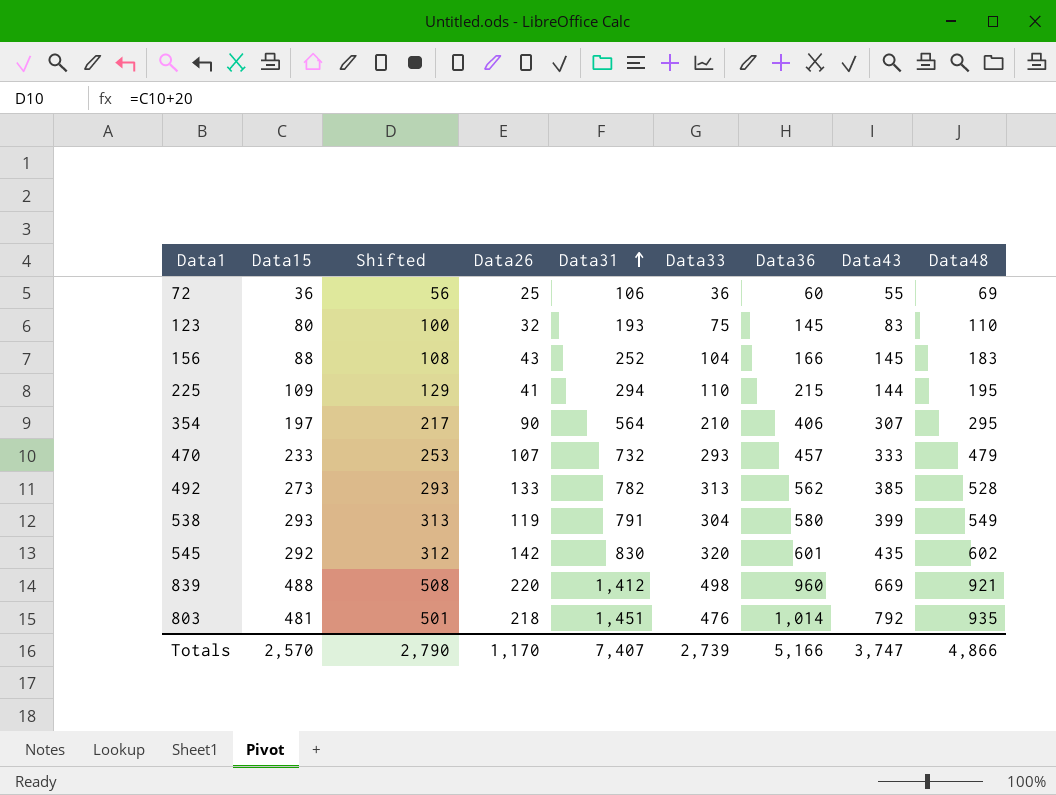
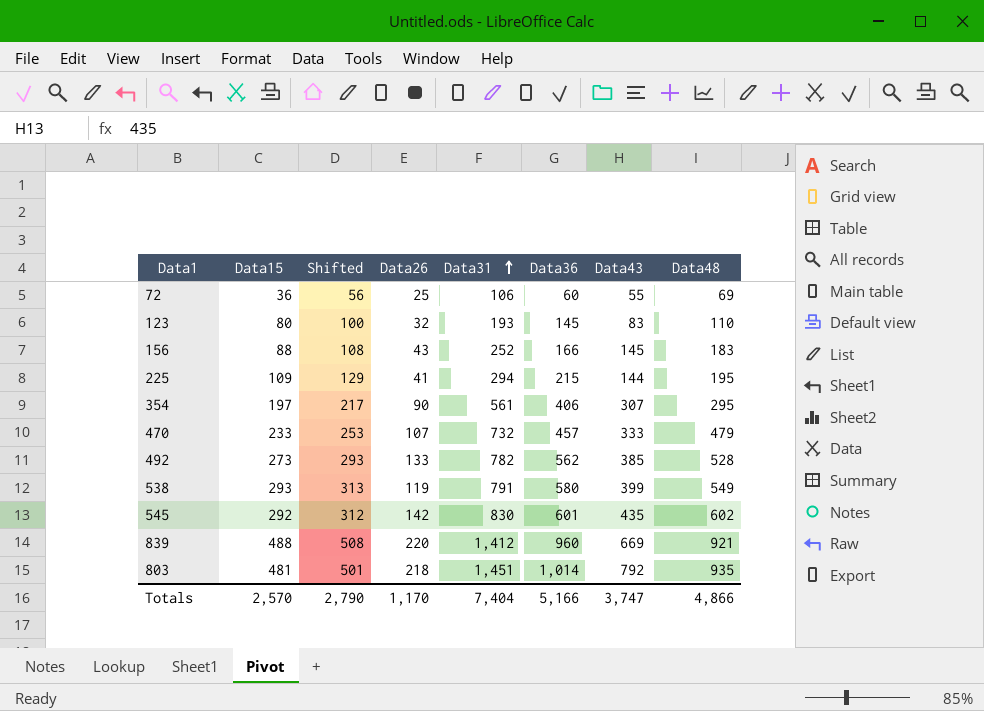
column Data33 | position: 6 -> none
354 | Data31: 564 -> 561
Totals | Data31: 7,407 -> 7,404

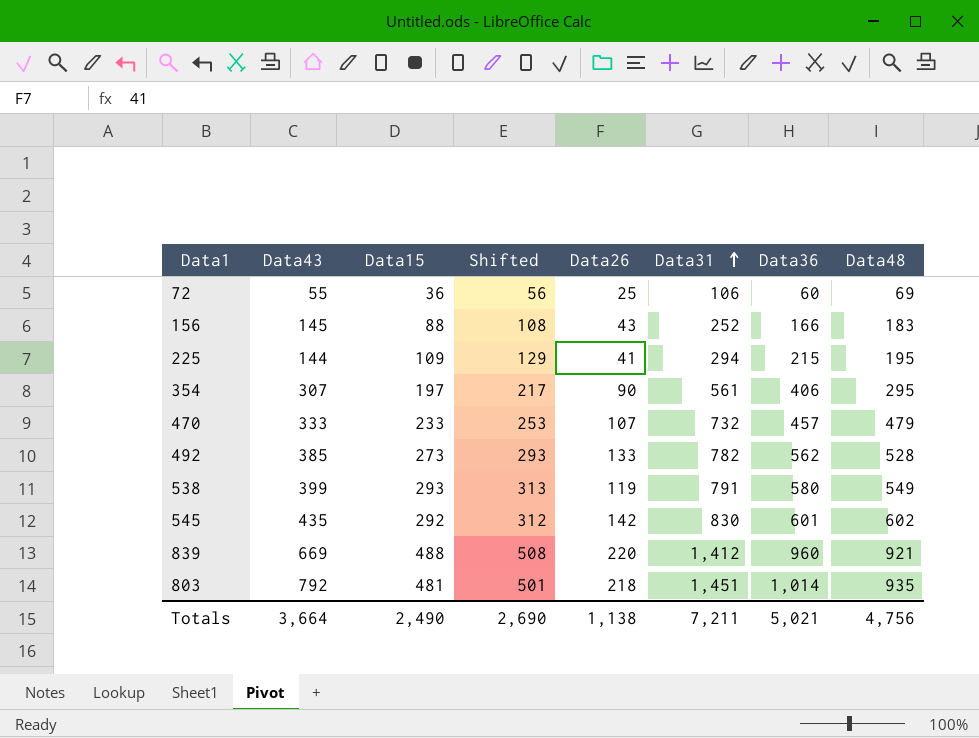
column Data43 | position: 7 -> 2
row 123: 80 | 100 | 32 | 193 | 145 | 83 | 110 -> none
Totals | Data43: 3,747 -> 3,664
Totals | Data15: 2,570 -> 2,490
Totals | Shifted: 2,790 -> 2,690
Totals | Data26: 1,170 -> 1,138
Totals | Data31: 7,404 -> 7,211
Totals | Data36: 5,166 -> 5,021
Totals | Data48: 4,866 -> 4,756

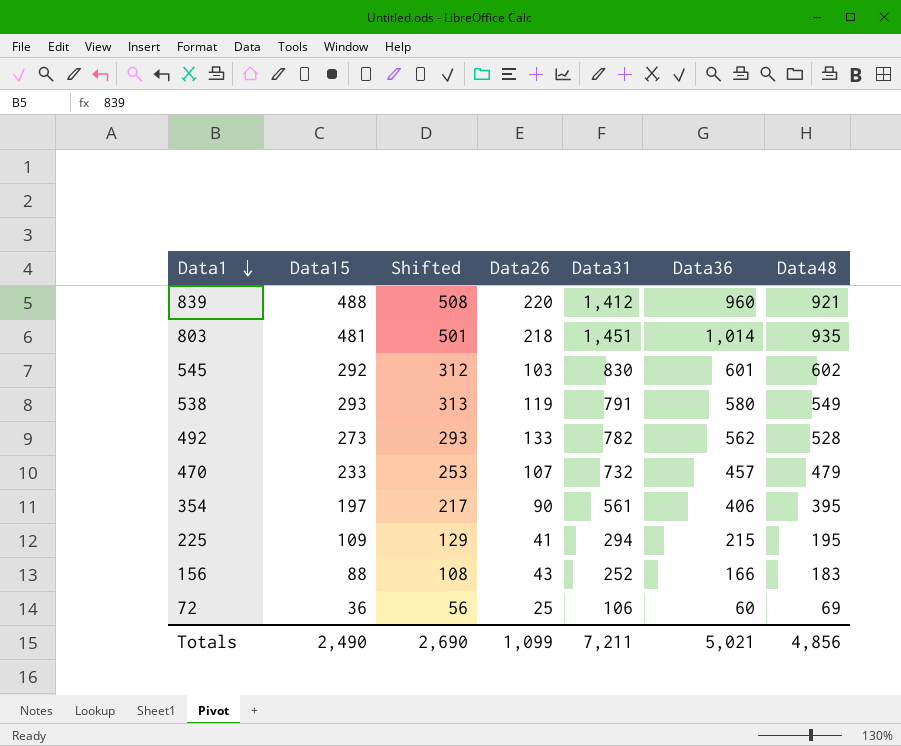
row order: Data31 ascending -> Data1 descending
column Data43 | position: 2 -> none
545 | Data26: 142 -> 103
354 | Data48: 295 -> 395
Totals | Data26: 1,138 -> 1,099
Totals | Data48: 4,756 -> 4,856

